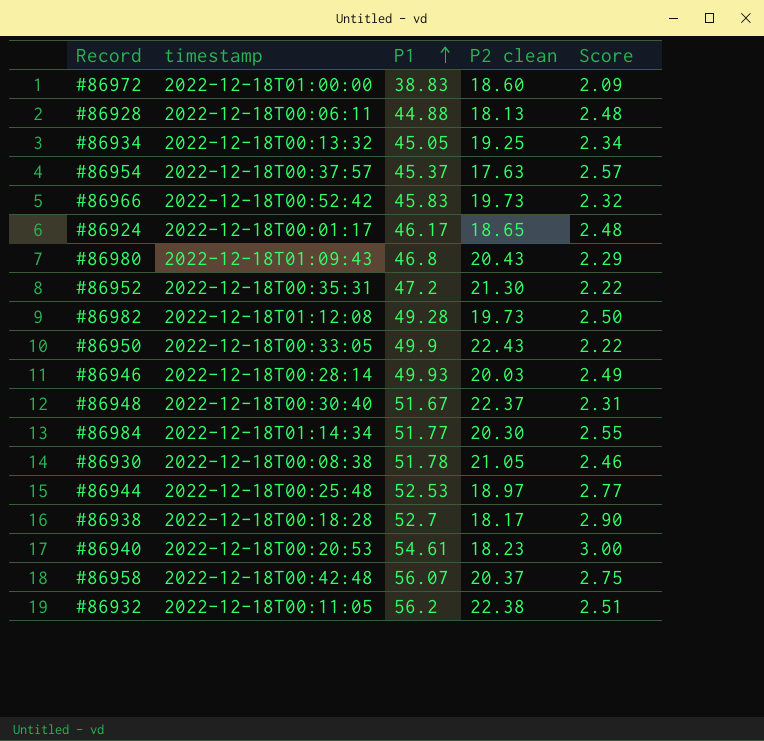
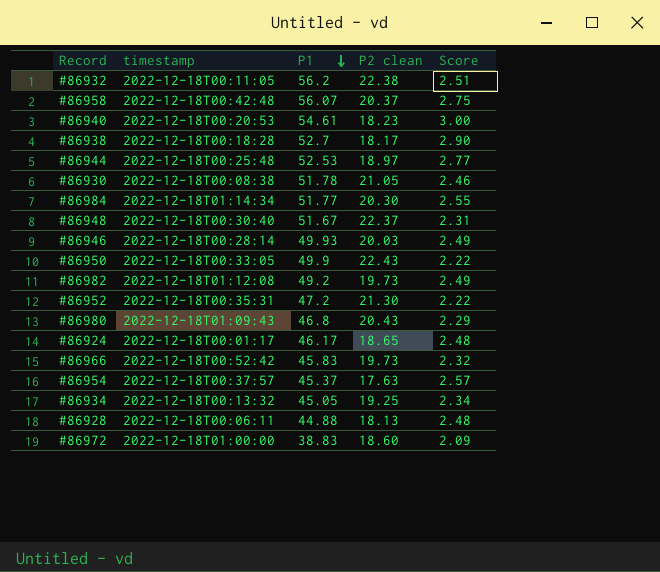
row order: P1 ascending -> P1 descending
#86982 | P1: 49.28 -> 49.2
#86982 | Score: 2.50 -> 2.49

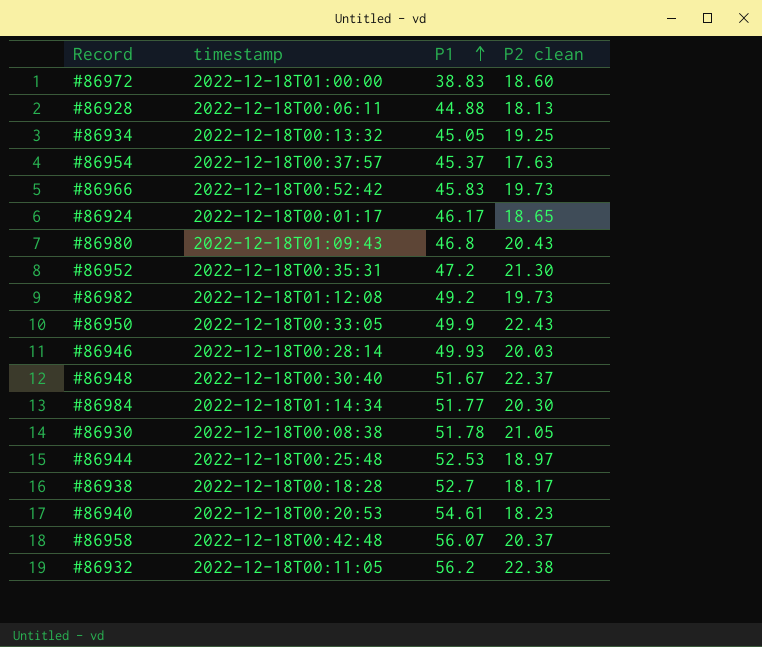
row order: P1 descending -> P1 ascending
column Score | formula: [P1] / [P2 clean] -> none

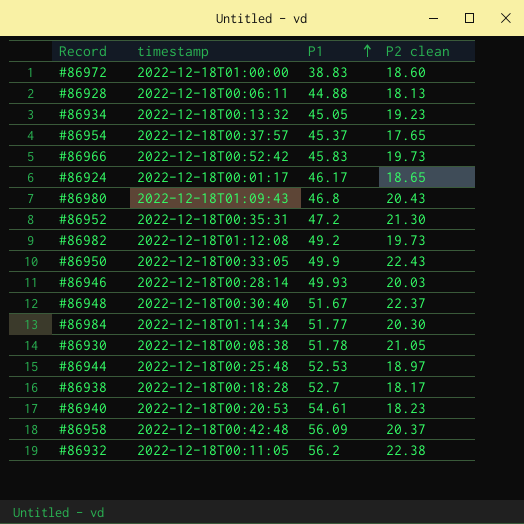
#86934 | P2 clean: 19.25 -> 19.23
#86954 | P2 clean: 17.63 -> 17.65
#86958 | P1: 56.07 -> 56.09

